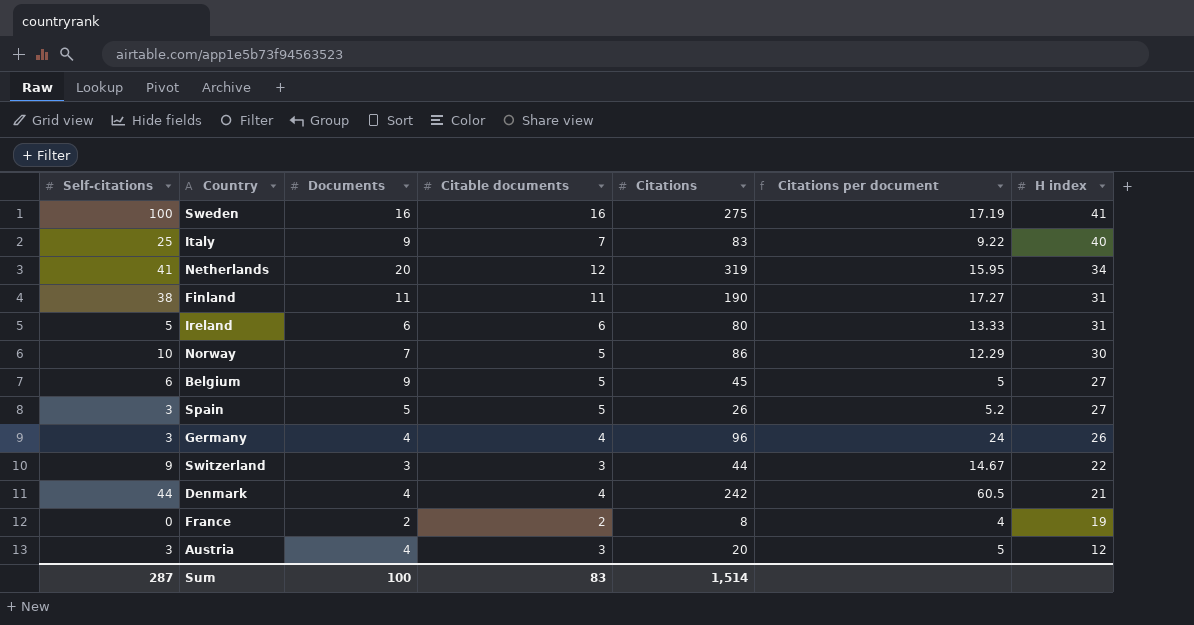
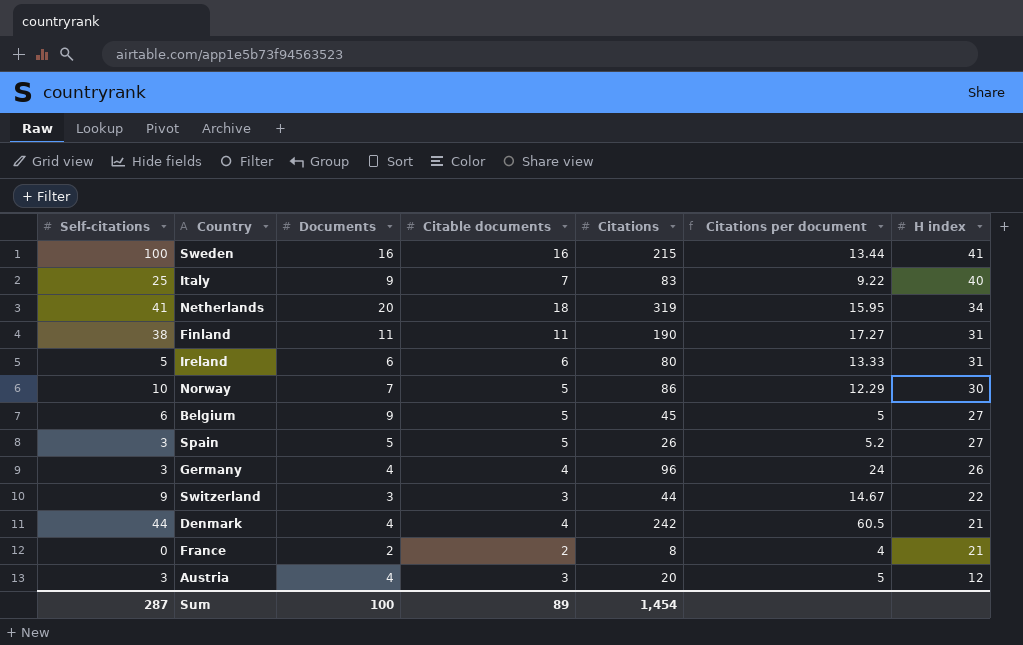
Sweden | Citations: 275 -> 215
Sweden | Citations per document: 17.19 -> 13.44
Netherlands | Citable documents: 12 -> 18
France | H index: 19 -> 21
Sum | Citable documents: 83 -> 89
Sum | Citations: 1,514 -> 1,454

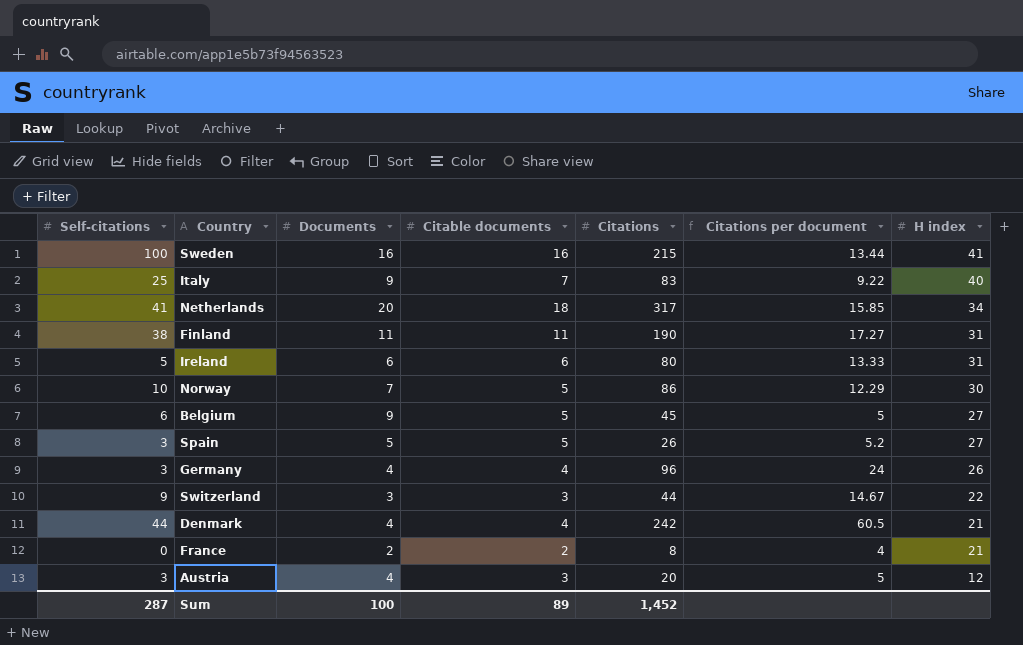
Netherlands | Citations: 319 -> 317
Netherlands | Citations per document: 15.95 -> 15.85
Sum | Citations: 1,454 -> 1,452

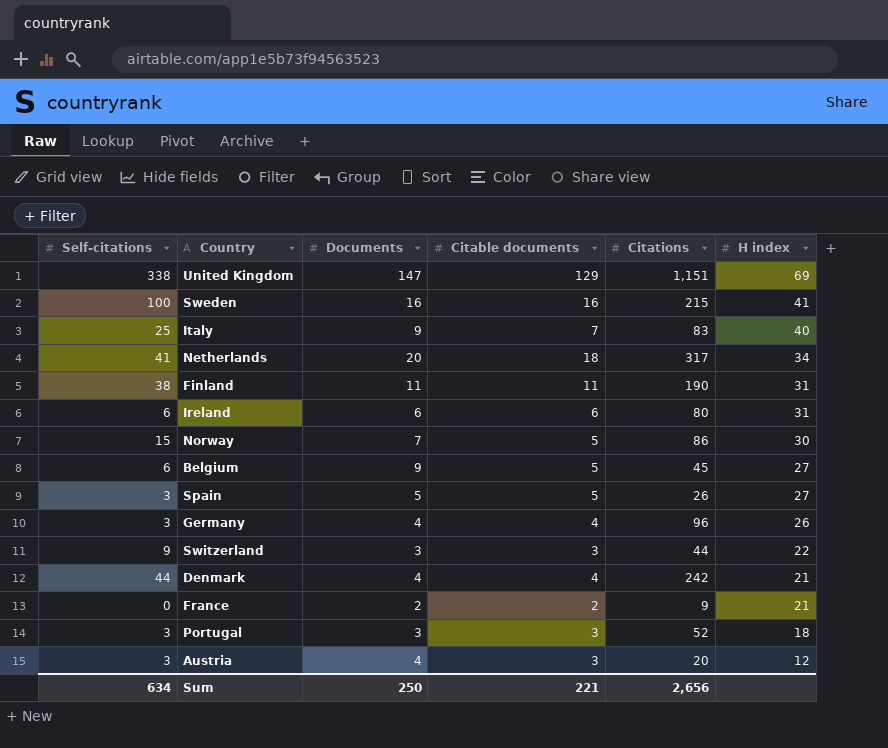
column Citations per document | formula: [Citations] / [Documents] -> none
row United Kingdom: none -> 338 | 147 | 129 | 1,151 | 69
Ireland | Self-citations: 5 -> 6
Norway | Self-citations: 10 -> 15
France | Citations: 8 -> 9
row Portugal: none -> 3 | 3 | 3 | 52 | 18
Sum | Self-citations: 287 -> 634
Sum | Documents: 100 -> 250
Sum | Citable documents: 89 -> 221
Sum | Citations: 1,452 -> 2,656

